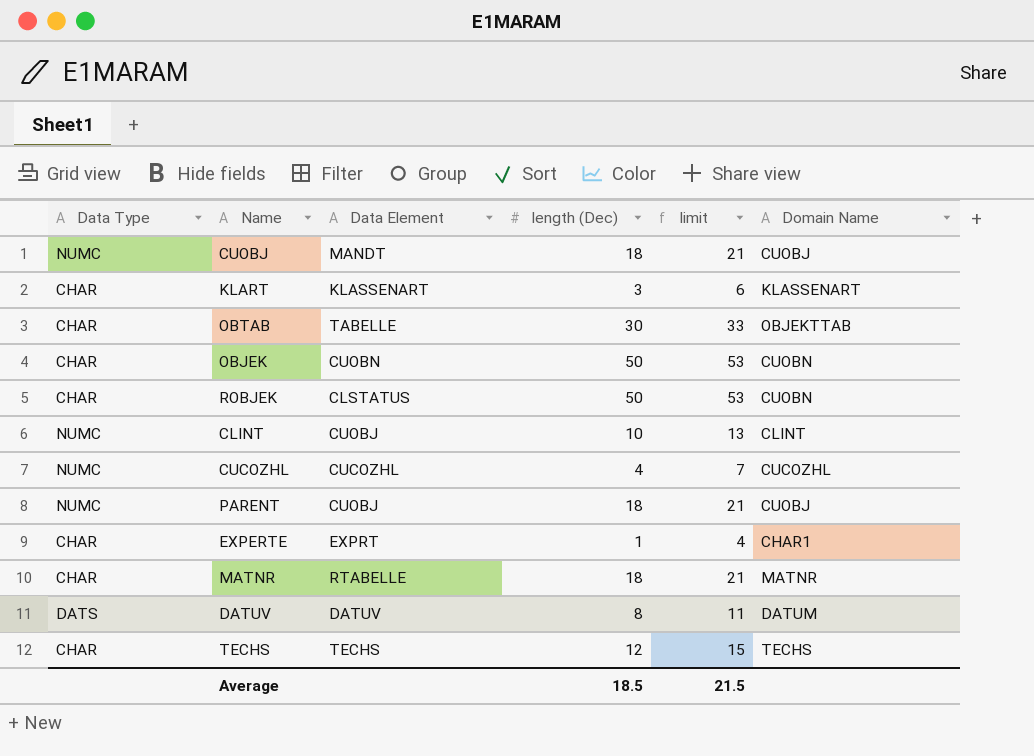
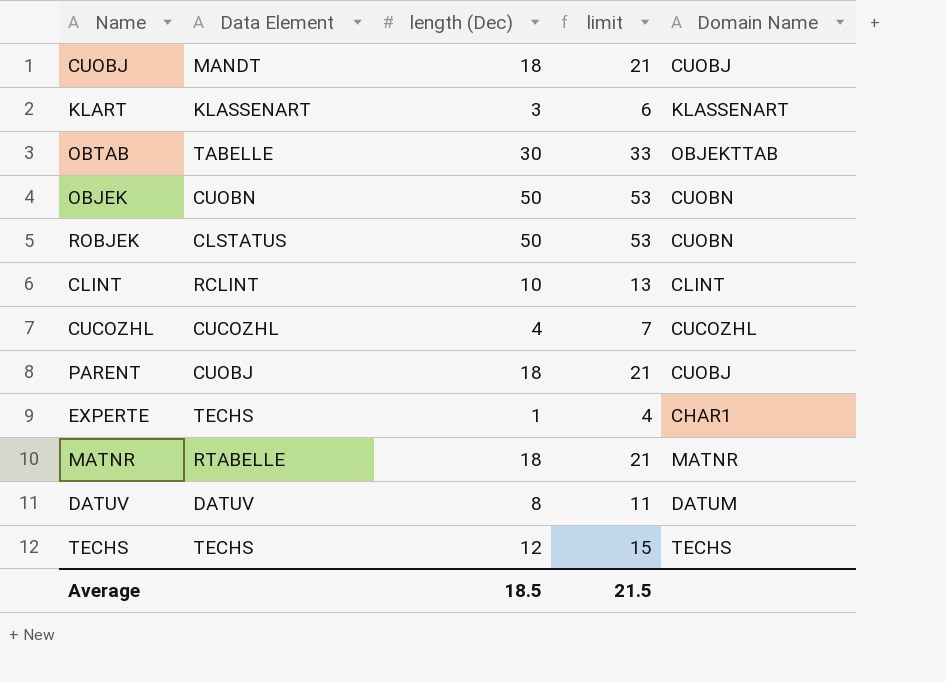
column Data Type | position: 1 -> none
CLINT | Data Element: CUOBJ -> RCLINT
EXPERTE | Data Element: EXPRT -> TECHS

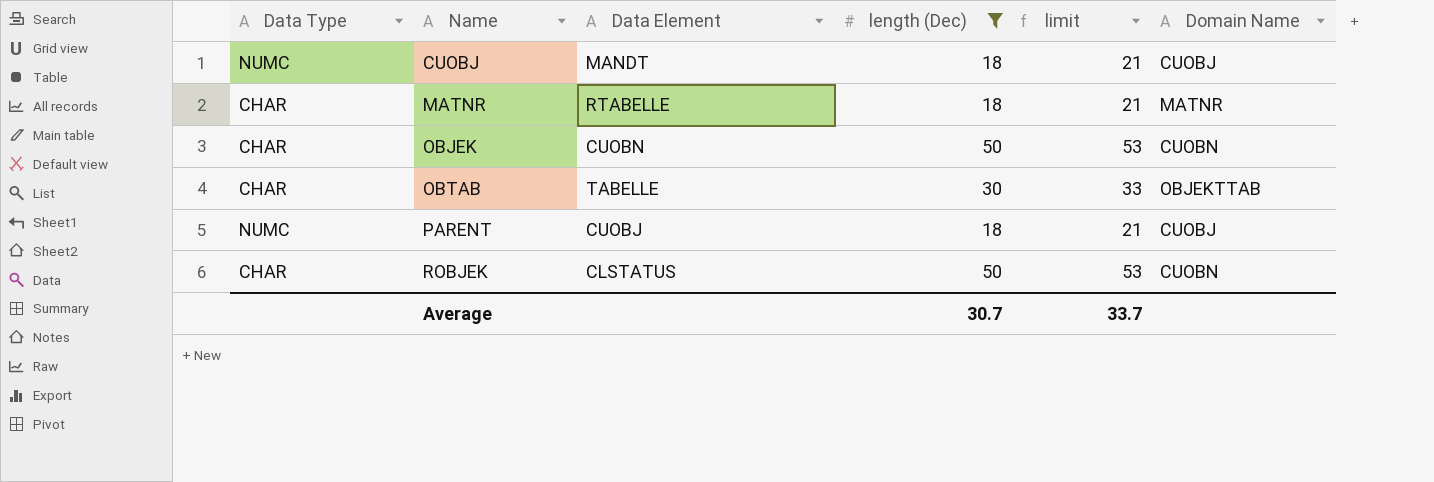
filter: none -> length (Dec) >= 18
row order: none -> Name ascending
column Data Type | position: none -> 1
Average | length (Dec): 18.5 -> 30.7
Average | limit: 21.5 -> 33.7

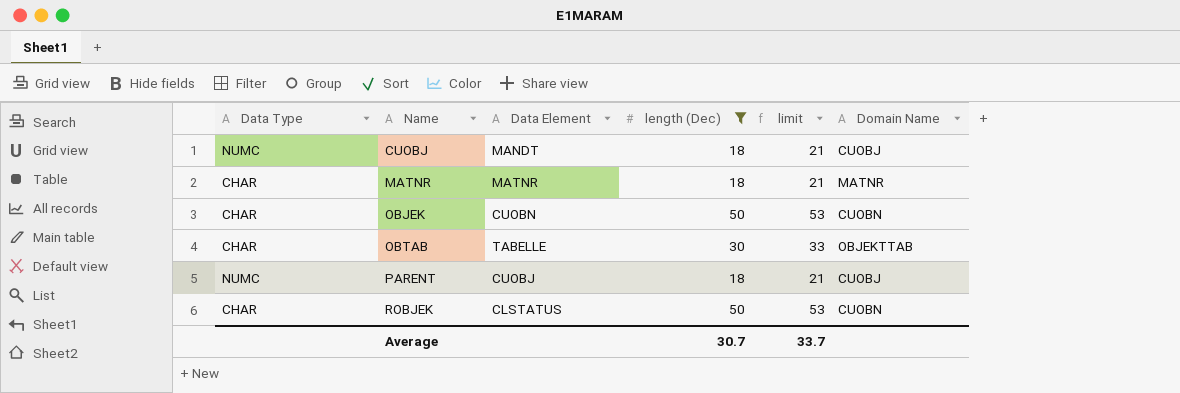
MATNR | Data Element: RTABELLE -> MATNR

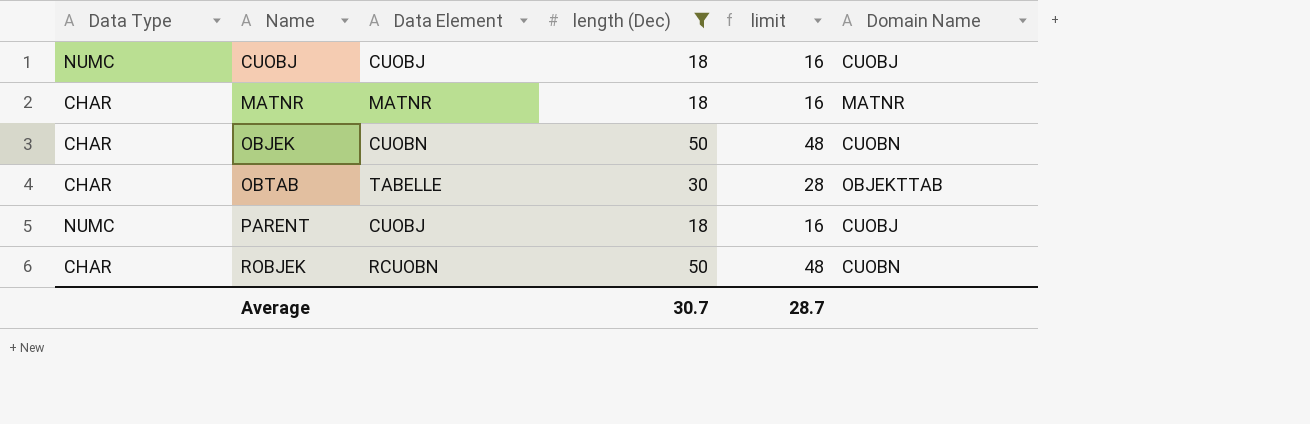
column limit | formula: [length (Dec)] + 3 -> [length (Dec)] - 2
CUOBJ | Data Element: MANDT -> CUOBJ
ROBJEK | Data Element: CLSTATUS -> RCUOBN
Average | limit: 33.7 -> 28.7

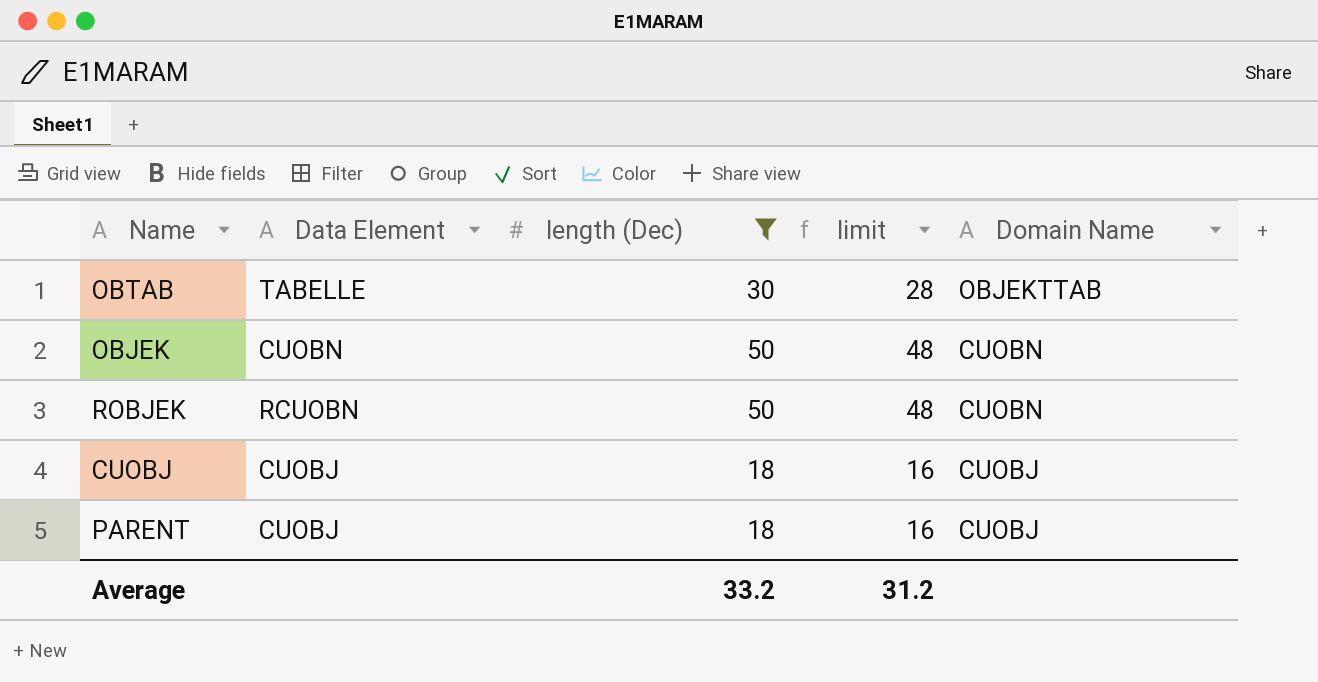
row order: Name ascending -> Domain Name descending
column Data Type | position: 1 -> none
row MATNR: CHAR | MATNR | 18 | 16 | MATNR -> none
Average | length (Dec): 30.7 -> 33.2
Average | limit: 28.7 -> 31.2

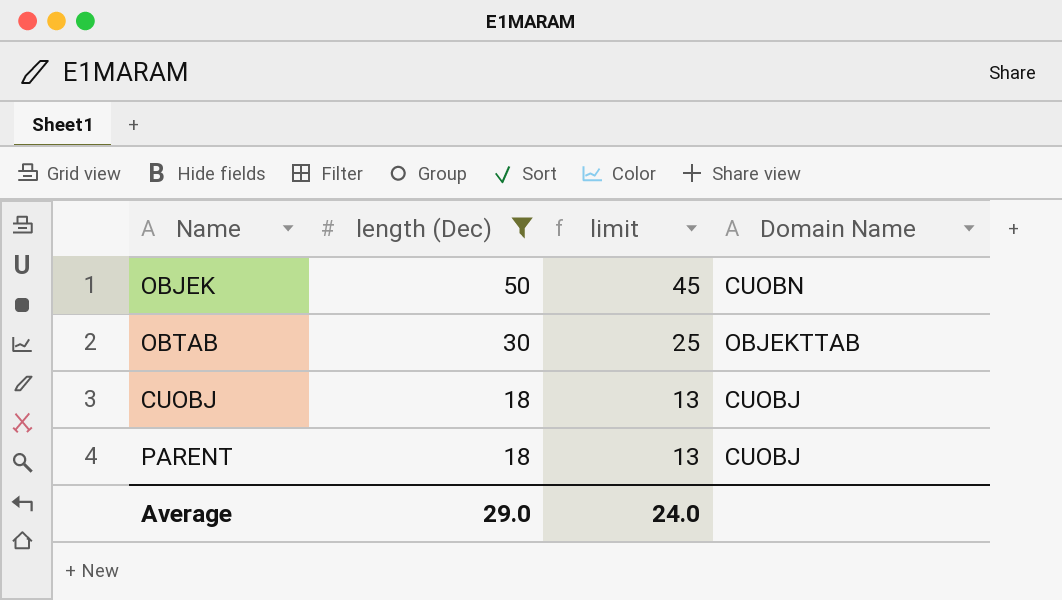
row order: Domain Name descending -> length (Dec) descending
column Data Element | position: 2 -> none
column limit | formula: [length (Dec)] - 2 -> [length (Dec)] - 5
row ROBJEK: RCUOBN | 50 | 48 | CUOBN -> none
Average | length (Dec): 33.2 -> 29.0
Average | limit: 31.2 -> 24.0

